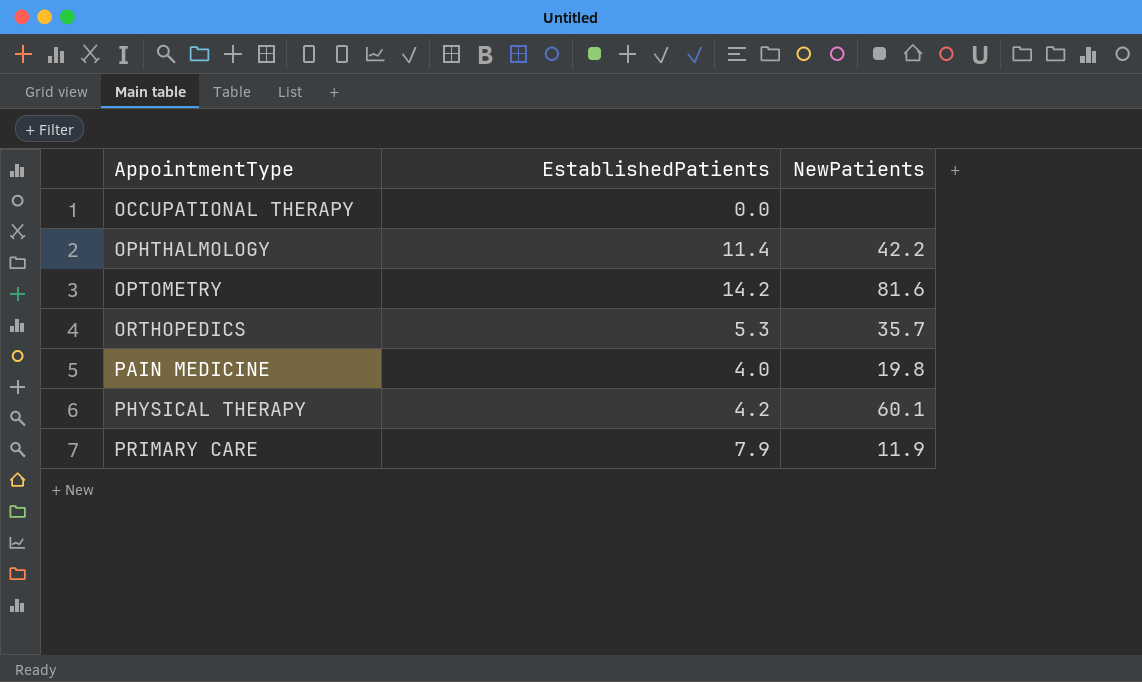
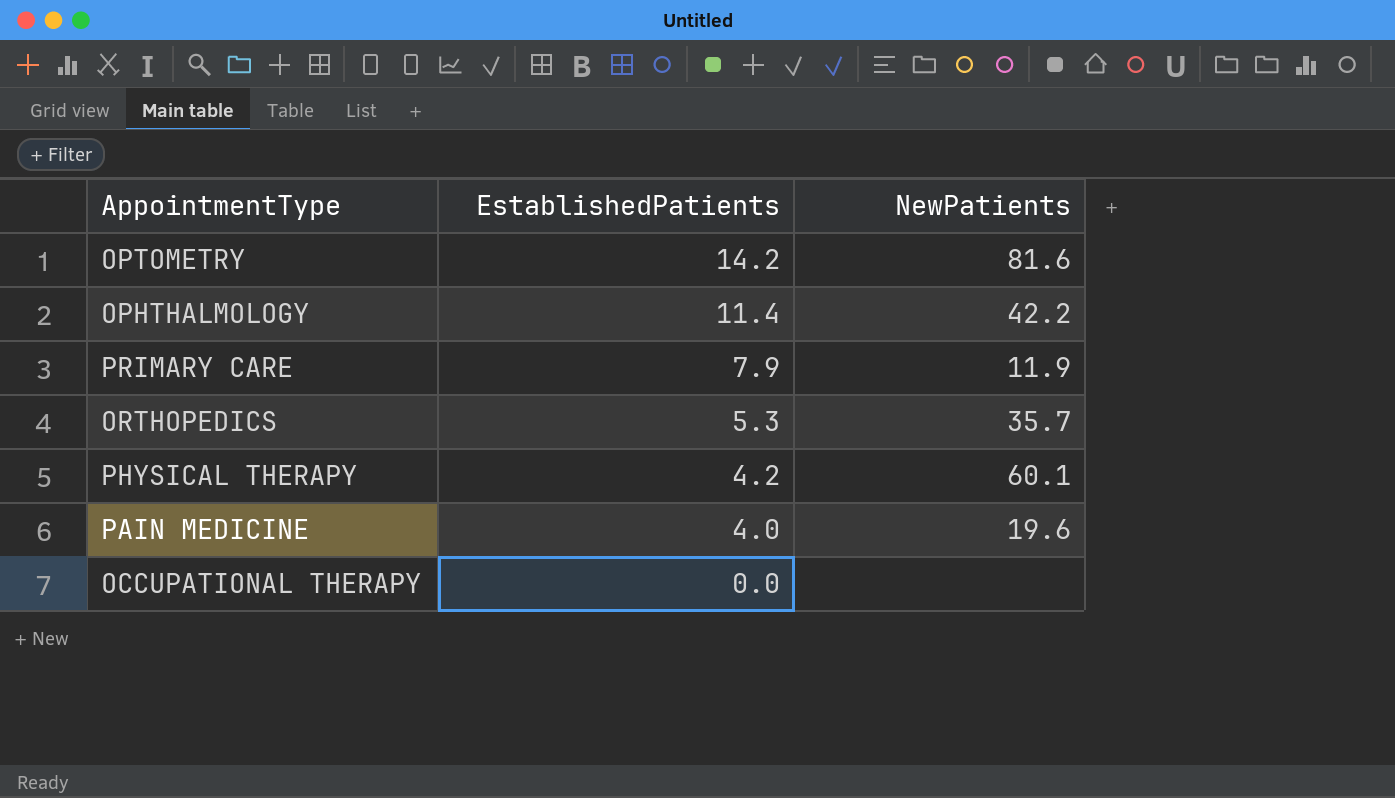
row order: AppointmentType ascending -> EstablishedPatients descending
PAIN MEDICINE | NewPatients: 19.8 -> 19.6

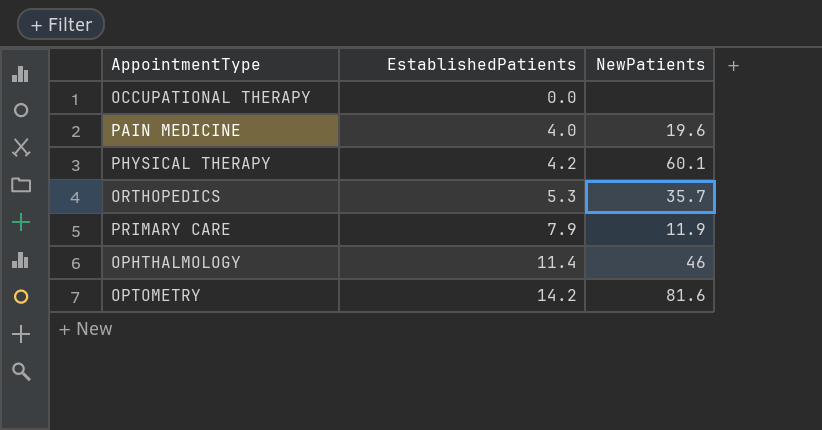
row order: EstablishedPatients descending -> EstablishedPatients ascending
OPHTHALMOLOGY | NewPatients: 42.2 -> 46

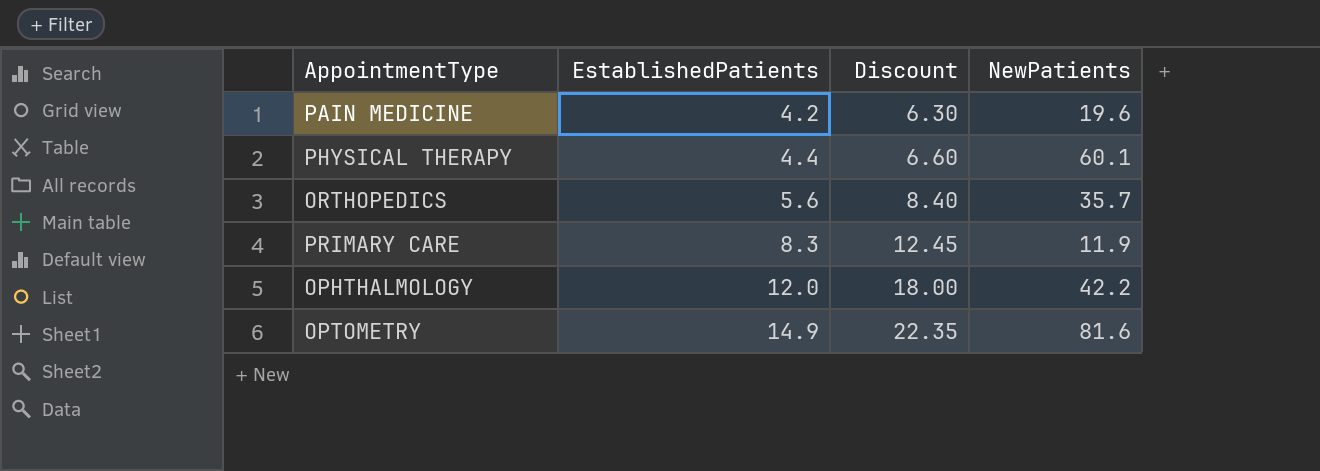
column Discount | formula: none -> [EstablishedPatients] * 1.5
row OCCUPATIONAL THERAPY: 0.0 | none -> none
PAIN MEDICINE | EstablishedPatients: 4.0 -> 4.2
PHYSICAL THERAPY | EstablishedPatients: 4.2 -> 4.4
ORTHOPEDICS | EstablishedPatients: 5.3 -> 5.6
PRIMARY CARE | EstablishedPatients: 7.9 -> 8.3
OPHTHALMOLOGY | EstablishedPatients: 11.4 -> 12.0
OPHTHALMOLOGY | NewPatients: 46 -> 42.2
OPTOMETRY | EstablishedPatients: 14.2 -> 14.9

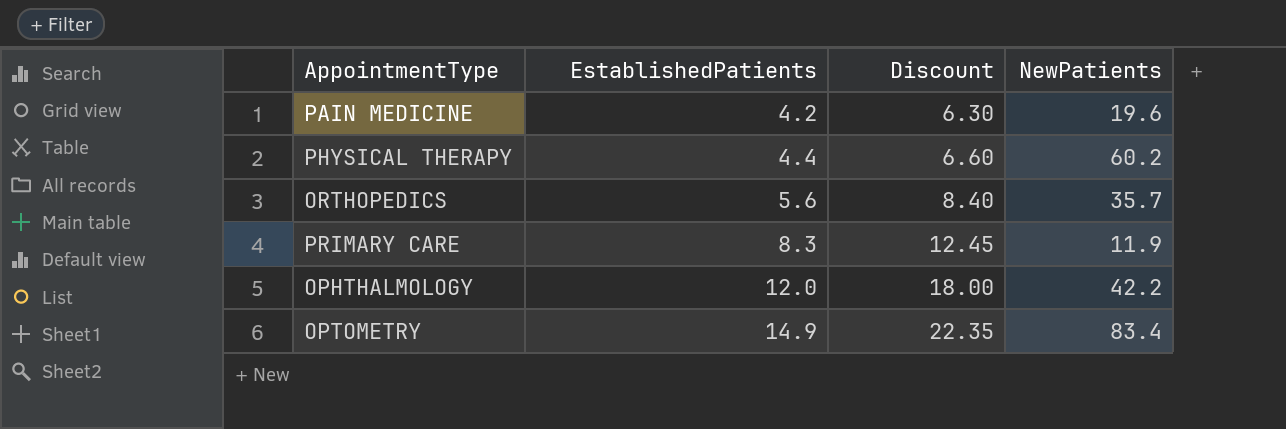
PHYSICAL THERAPY | NewPatients: 60.1 -> 60.2
OPTOMETRY | NewPatients: 81.6 -> 83.4

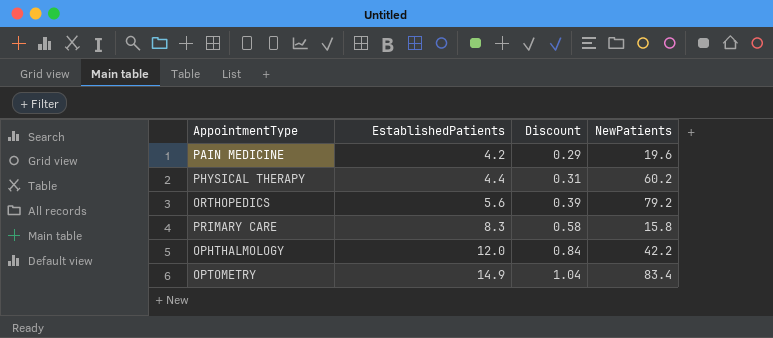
column Discount | formula: [EstablishedPatients] * 1.5 -> [EstablishedPatients] * 0.07
ORTHOPEDICS | NewPatients: 35.7 -> 79.2
PRIMARY CARE | NewPatients: 11.9 -> 15.8

